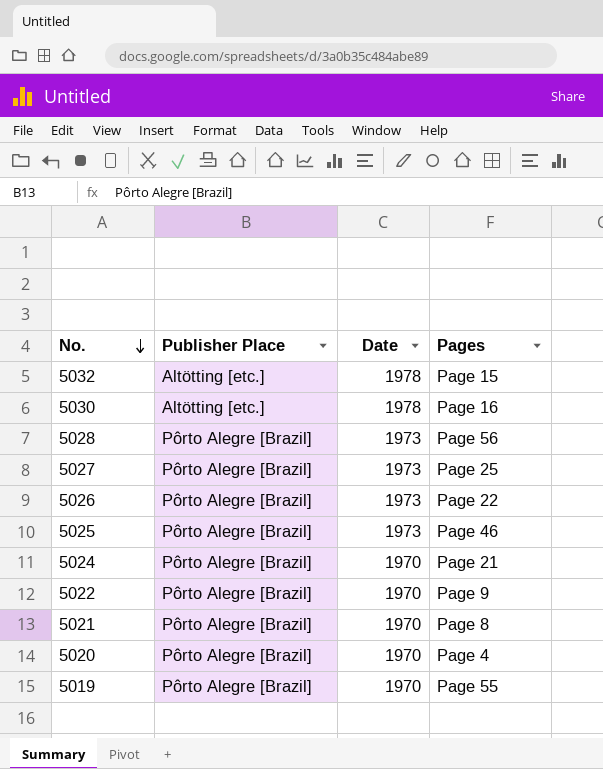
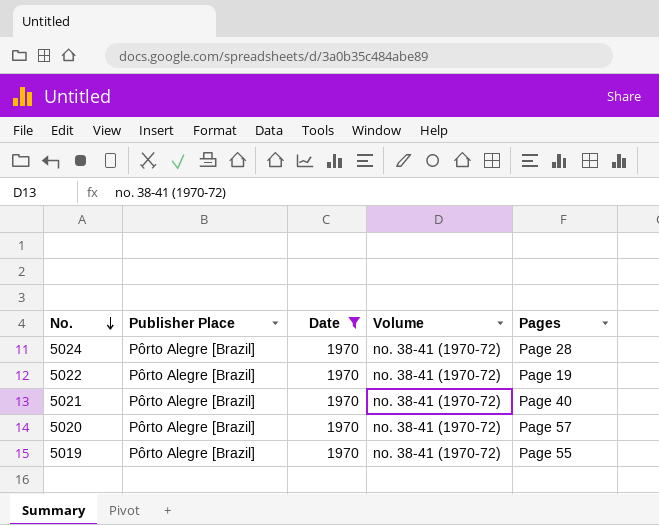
filter: none -> Date = 1970
column Volume | position: none -> 4
5024 | Pages: Page 21 -> Page 28
5022 | Pages: Page 9 -> Page 19
5021 | Pages: Page 8 -> Page 40
5020 | Pages: Page 4 -> Page 57

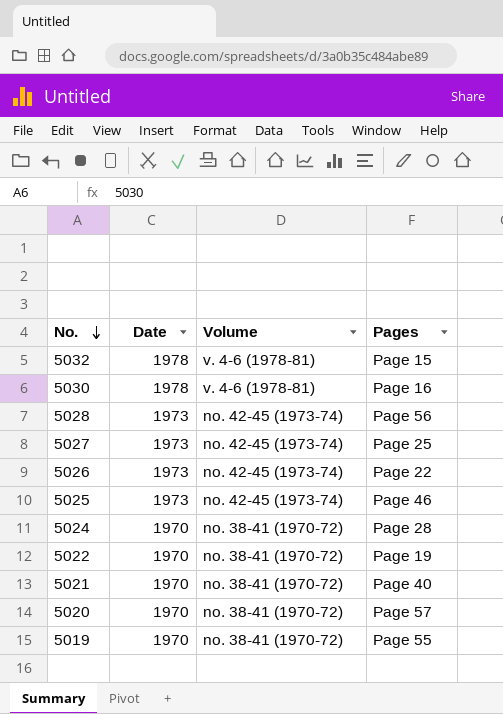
filter: Date = 1970 -> none
column Publisher Place | position: 2 -> none

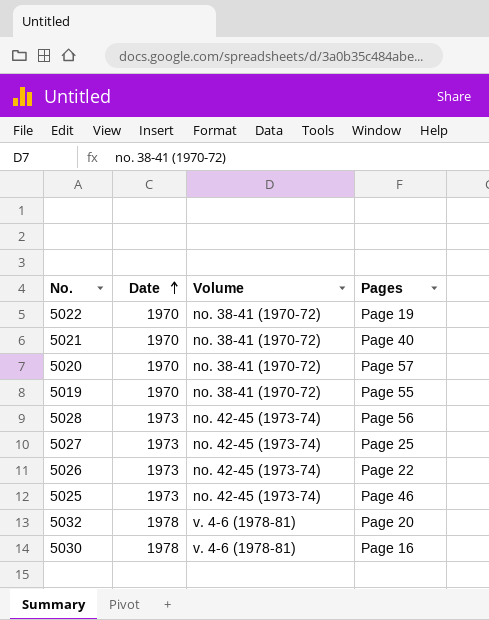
row order: No. descending -> Date ascending
row 5024: 1970 | no. 38-41 (1970-72) | Page 28 -> none
5032 | Pages: Page 15 -> Page 20

